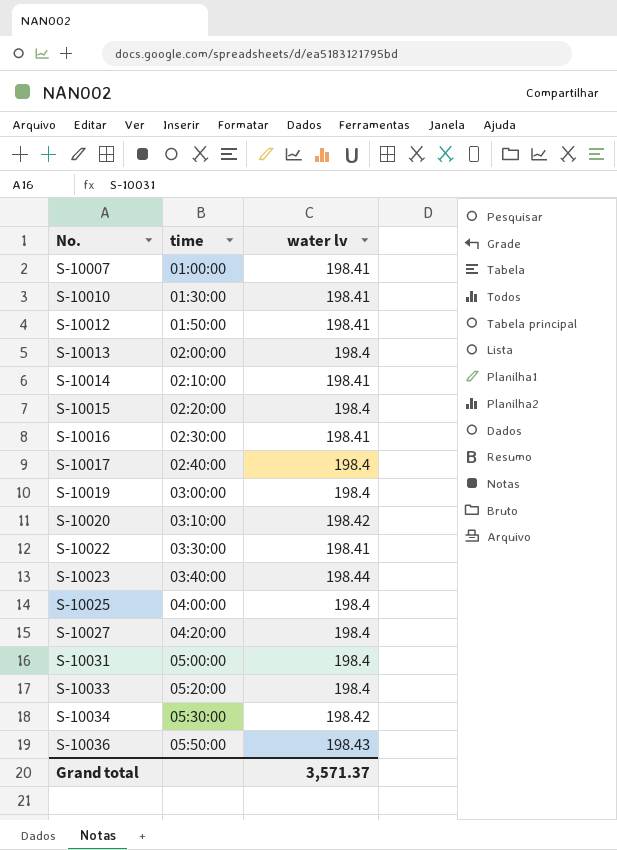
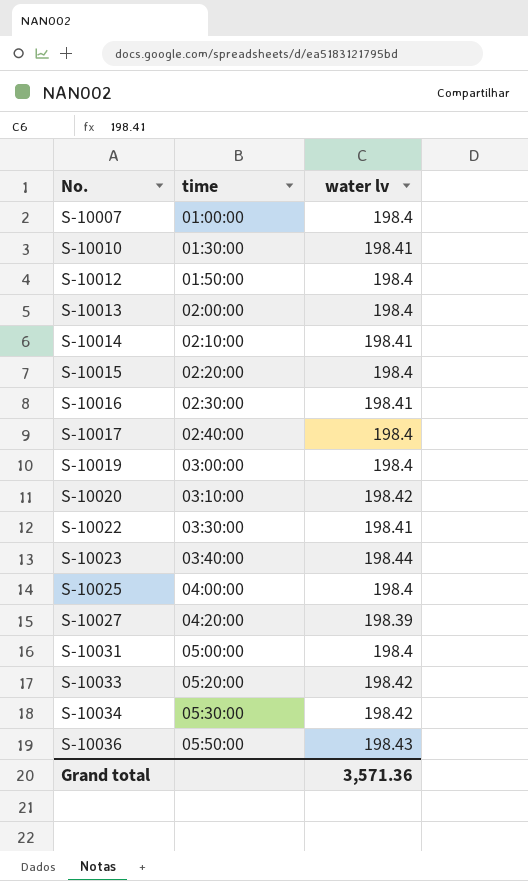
S-10007 | water lv: 198.41 -> 198.4
S-10012 | water lv: 198.41 -> 198.4
S-10027 | water lv: 198.4 -> 198.39
S-10033 | water lv: 198.4 -> 198.42
Grand total | water lv: 3,571.37 -> 3,571.36

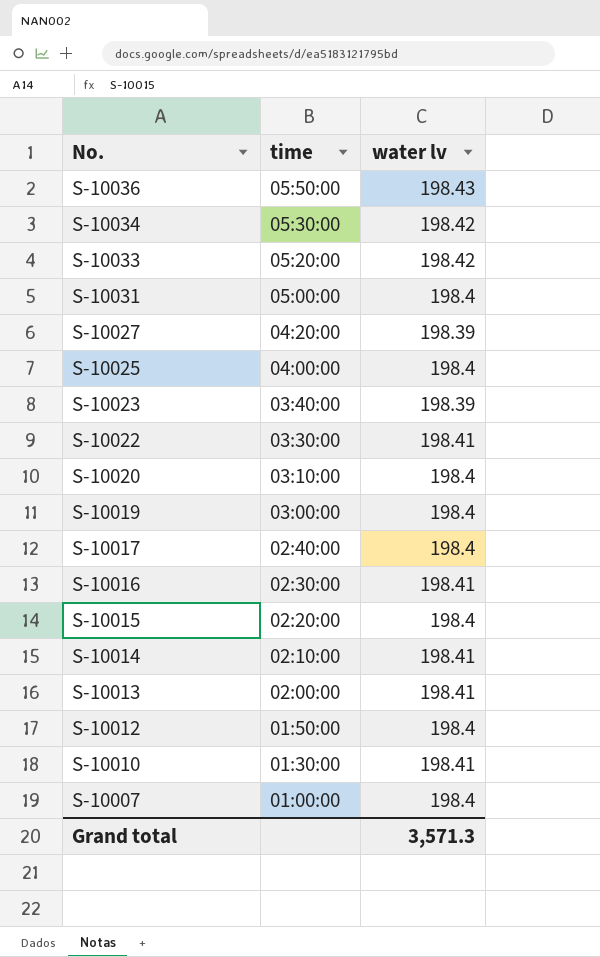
row order: No. ascending -> No. descending
S-10023 | water lv: 198.44 -> 198.39
S-10020 | water lv: 198.42 -> 198.4
S-10013 | water lv: 198.4 -> 198.41
Grand total | water lv: 3,571.36 -> 3,571.3

